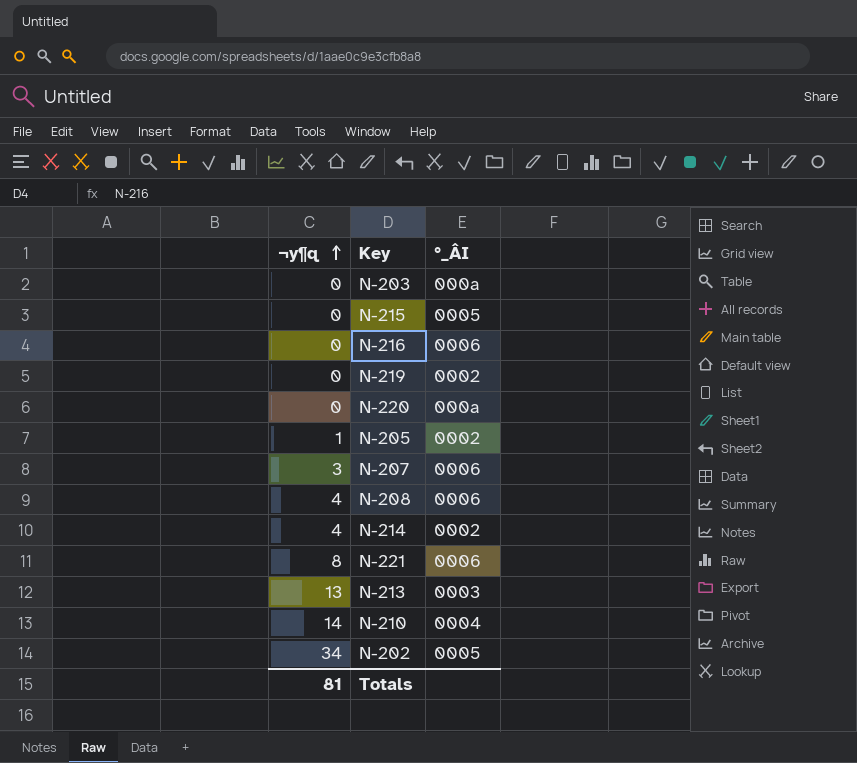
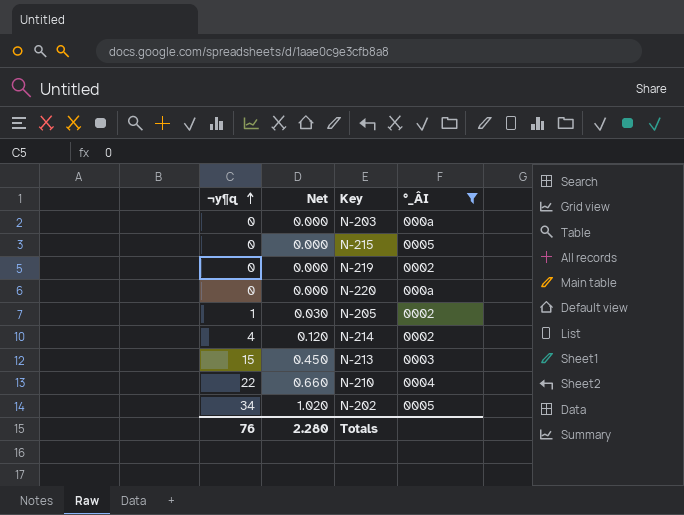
filter: none -> °_ÂI != 0006
column Net | formula: none -> [¬y¶q] * 0.03
N-213 | ¬y¶q: 13 -> 15
N-210 | ¬y¶q: 14 -> 22
Totals | ¬y¶q: 81 -> 76

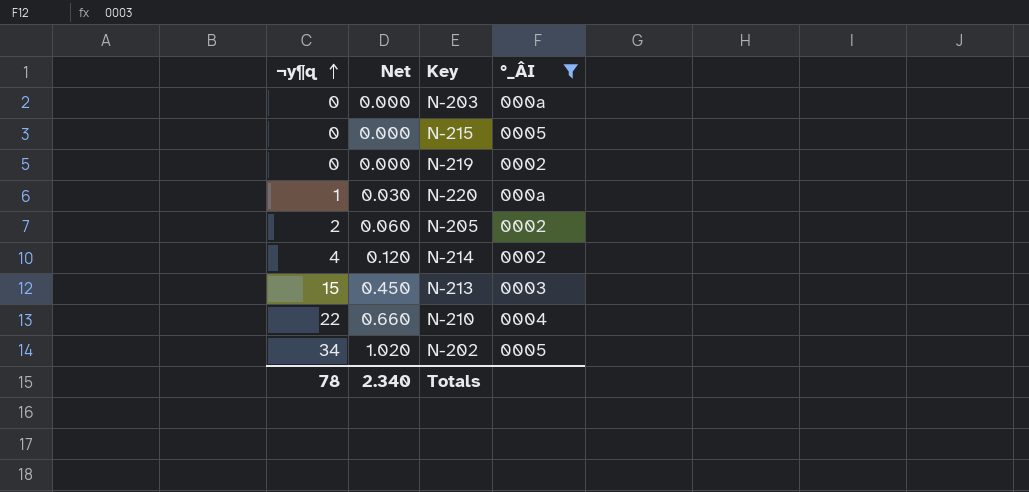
N-220 | ¬y¶q: 0 -> 1
N-220 | Net: 0.000 -> 0.030
N-205 | ¬y¶q: 1 -> 2
N-205 | Net: 0.030 -> 0.060
Totals | ¬y¶q: 76 -> 78
Totals | Net: 2.280 -> 2.340

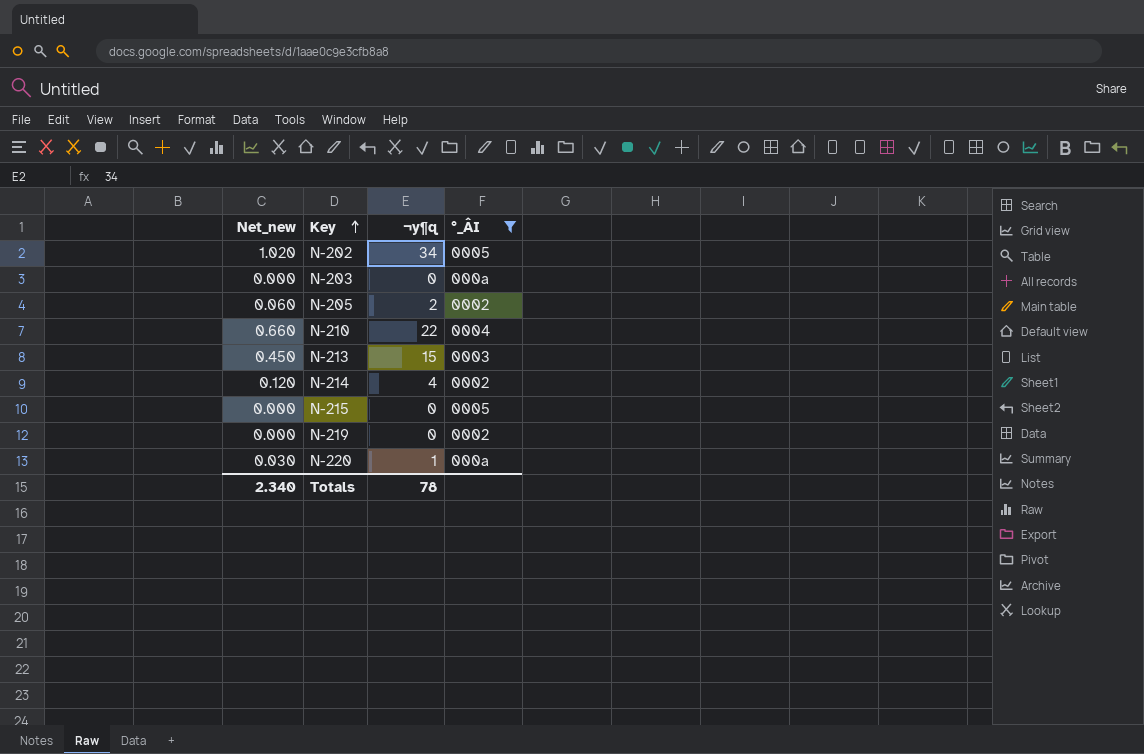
row order: ¬y¶q ascending -> Key ascending
column name: Net -> Net_new
column ¬y¶q | position: 1 -> 3

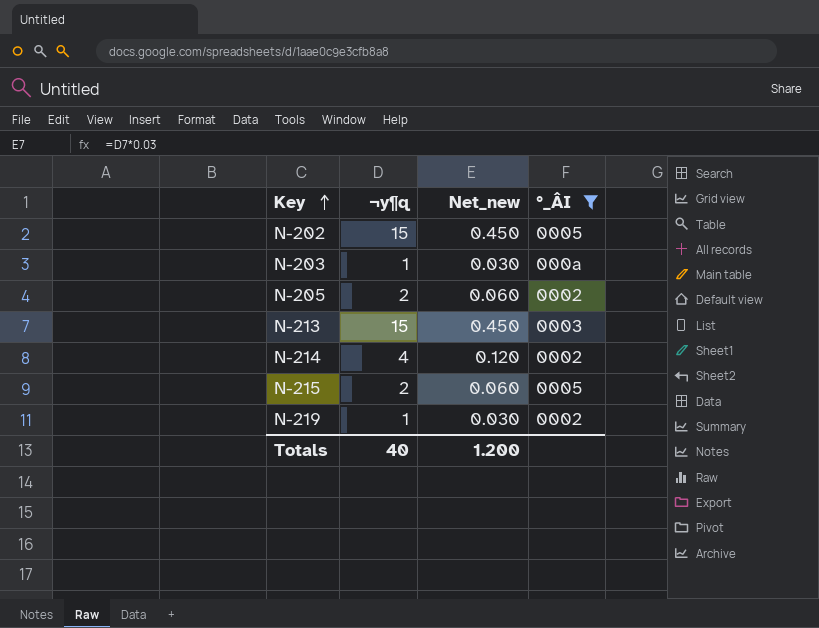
column Net_new | position: 1 -> 3
row N-210: 0.660 | 22 | 0004 -> none
row N-220: 0.030 | 1 | 000a -> none
N-202 | ¬y¶q: 34 -> 15
N-202 | Net_new: 1.020 -> 0.450
N-203 | ¬y¶q: 0 -> 1
N-203 | Net_new: 0.000 -> 0.030
N-215 | ¬y¶q: 0 -> 2
N-215 | Net_new: 0.000 -> 0.060
N-219 | ¬y¶q: 0 -> 1
N-219 | Net_new: 0.000 -> 0.030
Totals | ¬y¶q: 78 -> 40
Totals | Net_new: 2.340 -> 1.200

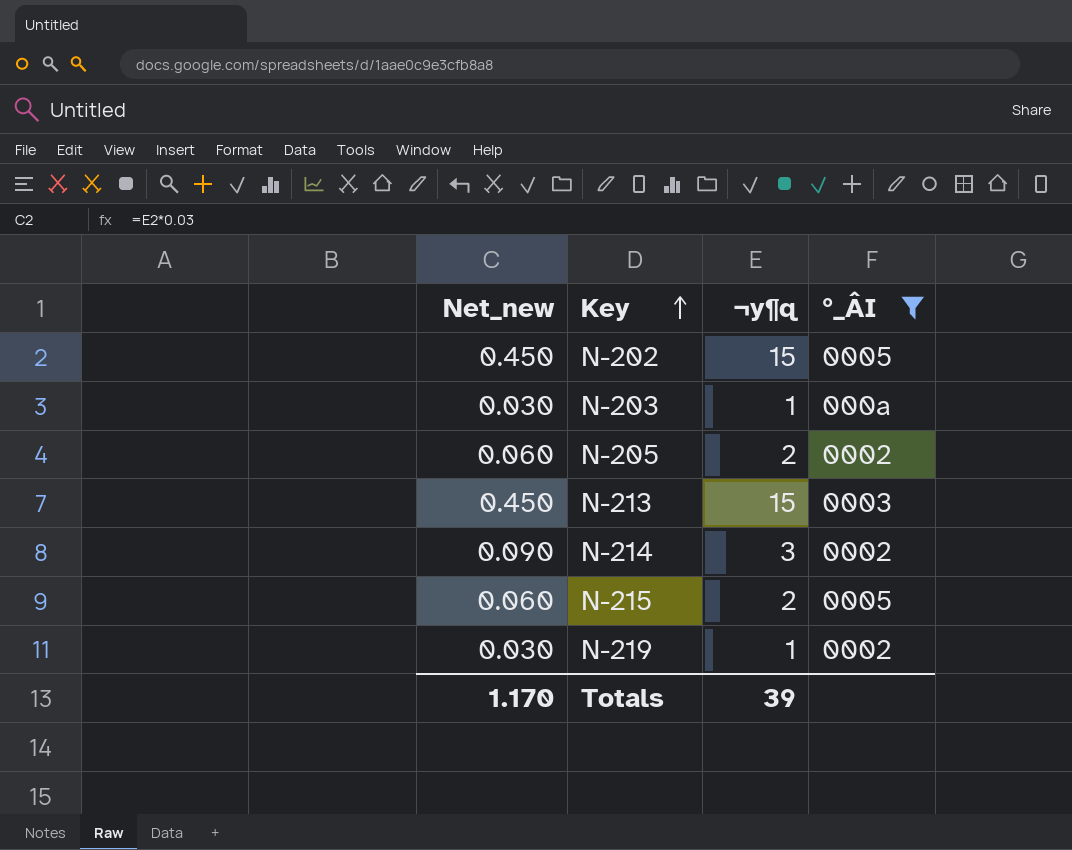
column Net_new | position: 3 -> 1
N-214 | Net_new: 0.120 -> 0.090
N-214 | ¬y¶q: 4 -> 3
Totals | Net_new: 1.200 -> 1.170
Totals | ¬y¶q: 40 -> 39

